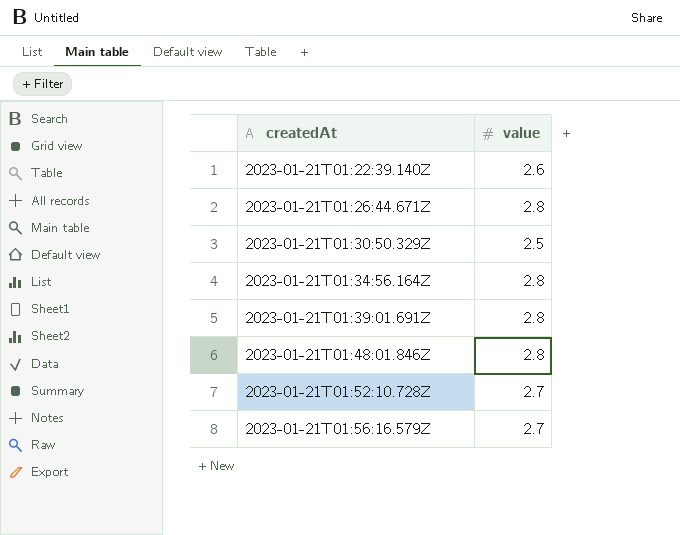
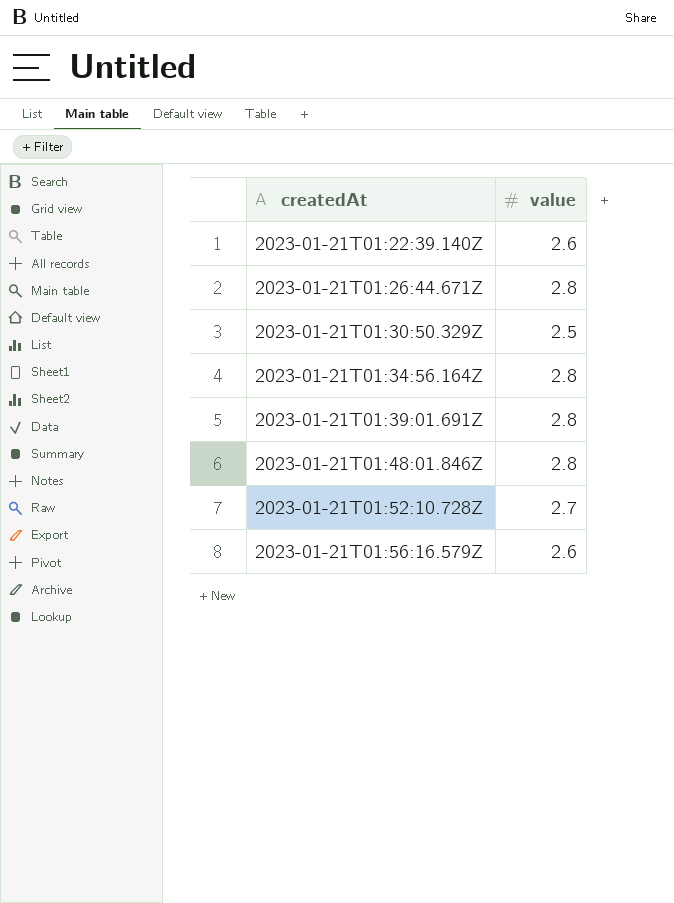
2023-01-21T01:56:16.579Z | value: 2.7 -> 2.6

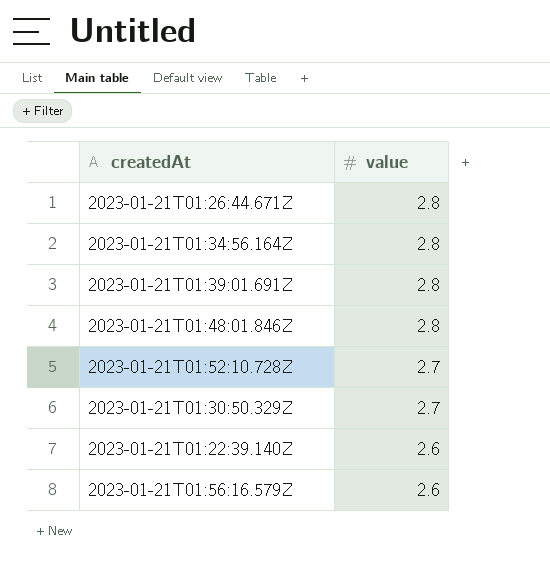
row order: createdAt ascending -> value descending
2023-01-21T01:30:50.329Z | value: 2.5 -> 2.7

